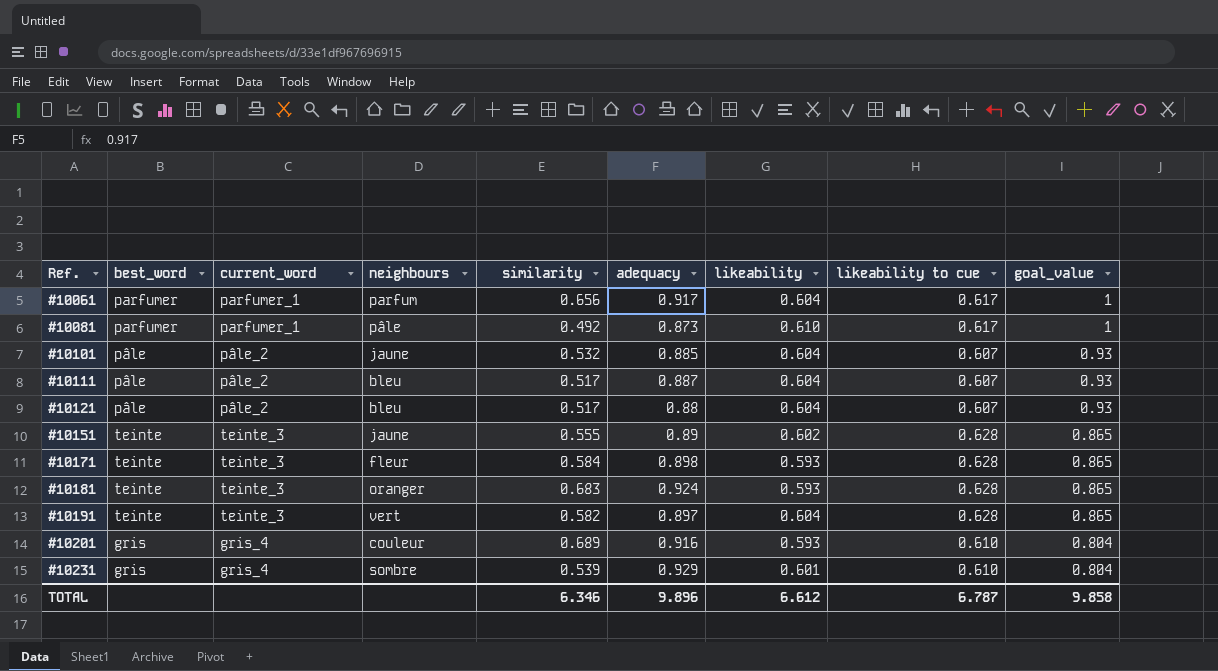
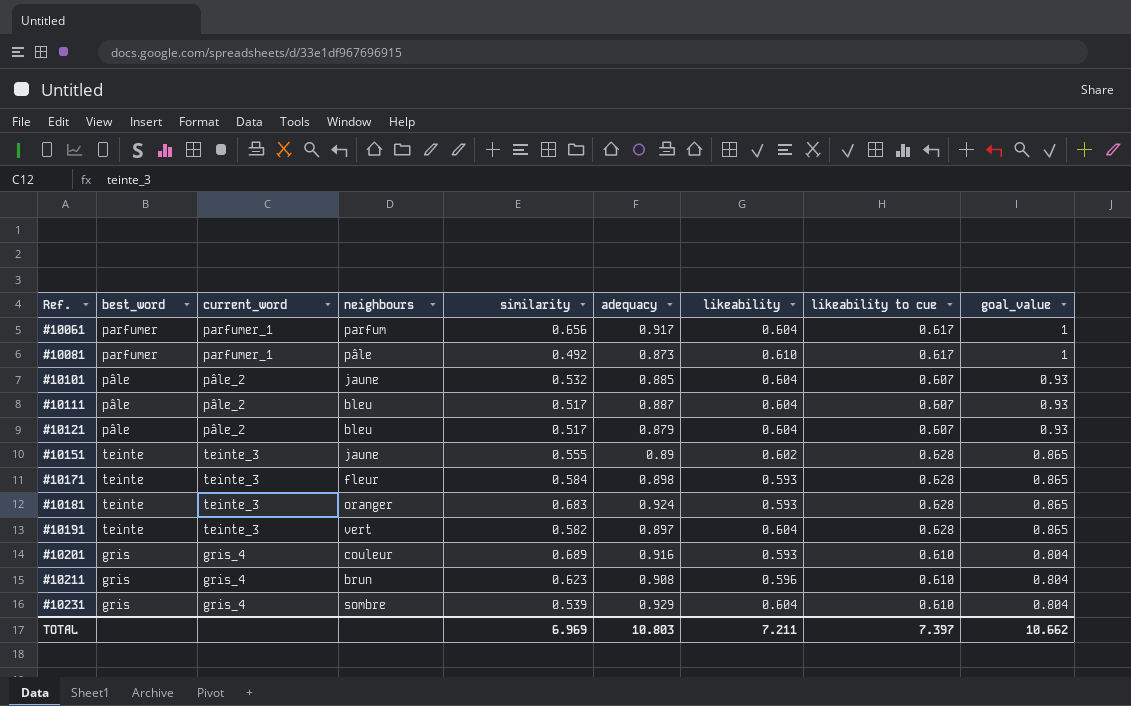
#10121 | adequacy: 0.88 -> 0.879
row #10211: none -> gris | gris_4 | brun | 0.623 | 0.908 | 0.596 | 0.610 | 0.804
#10231 | likeability: 0.601 -> 0.604
TOTAL | similarity: 6.346 -> 6.969
TOTAL | adequacy: 9.896 -> 10.803
TOTAL | likeability: 6.612 -> 7.211
TOTAL | likeability to cue: 6.787 -> 7.397
TOTAL | goal_value: 9.858 -> 10.662

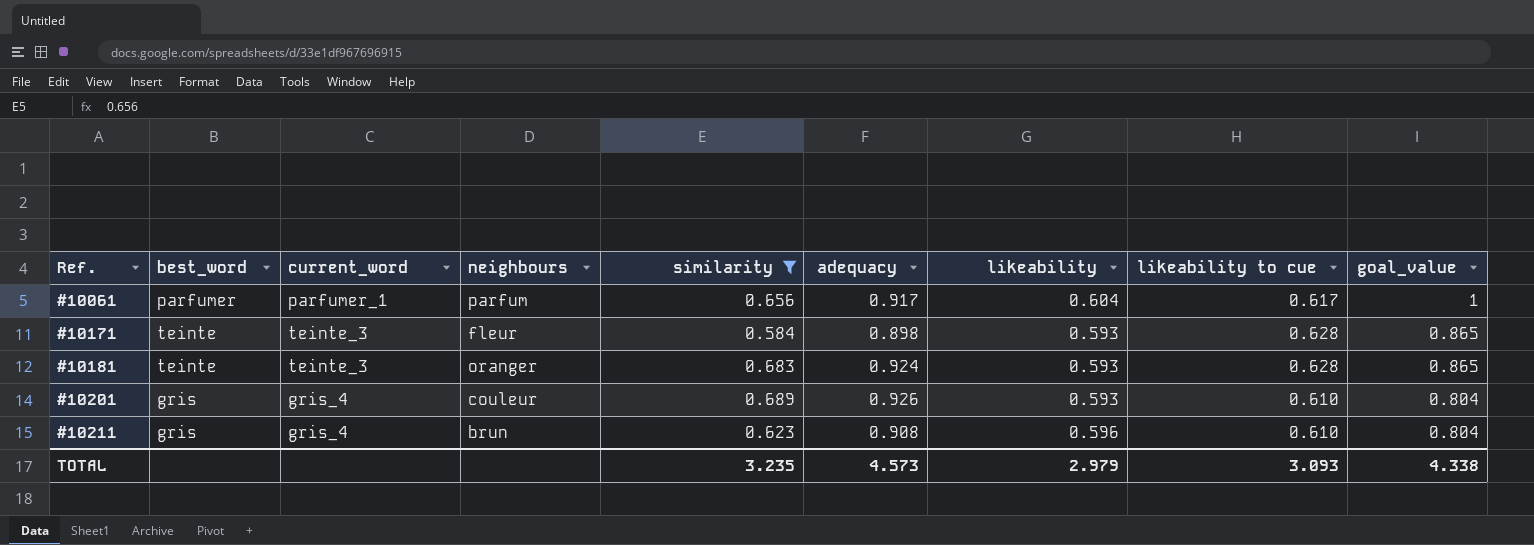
filter: none -> similarity >= 0.584
#10201 | adequacy: 0.916 -> 0.926
TOTAL | similarity: 6.969 -> 3.235
TOTAL | adequacy: 10.803 -> 4.573
TOTAL | likeability: 7.211 -> 2.979
TOTAL | likeability to cue: 7.397 -> 3.093
TOTAL | goal_value: 10.662 -> 4.338

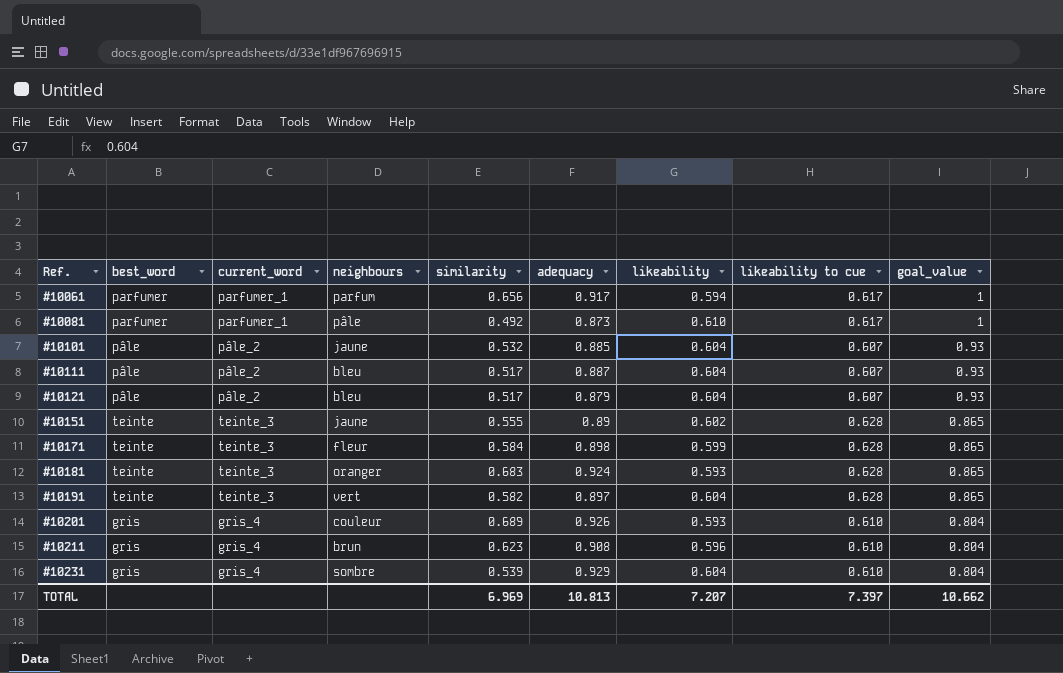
filter: similarity >= 0.584 -> none
#10061 | likeability: 0.604 -> 0.594
#10171 | likeability: 0.593 -> 0.599
TOTAL | similarity: 3.235 -> 6.969
TOTAL | adequacy: 4.573 -> 10.813
TOTAL | likeability: 2.979 -> 7.207
TOTAL | likeability to cue: 3.093 -> 7.397
TOTAL | goal_value: 4.338 -> 10.662

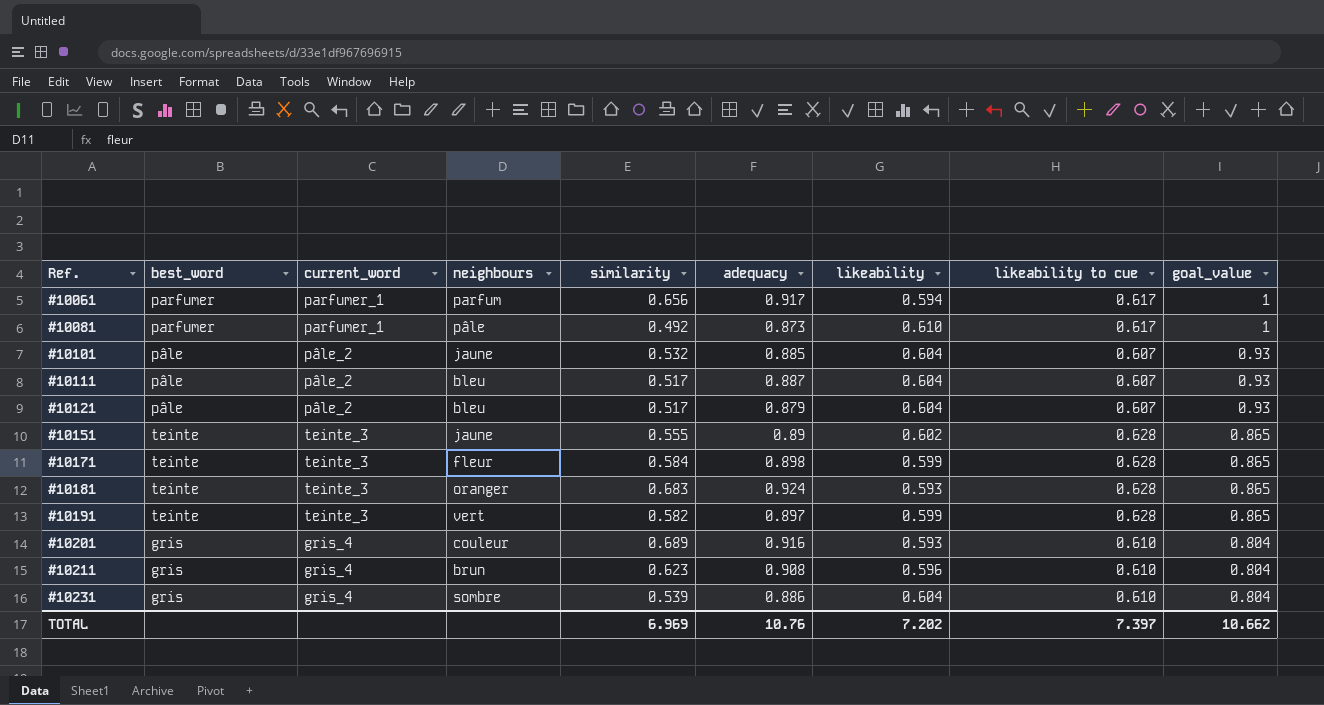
#10191 | likeability: 0.604 -> 0.599
#10201 | adequacy: 0.926 -> 0.916
#10231 | adequacy: 0.929 -> 0.886
TOTAL | adequacy: 10.813 -> 10.76
TOTAL | likeability: 7.207 -> 7.202

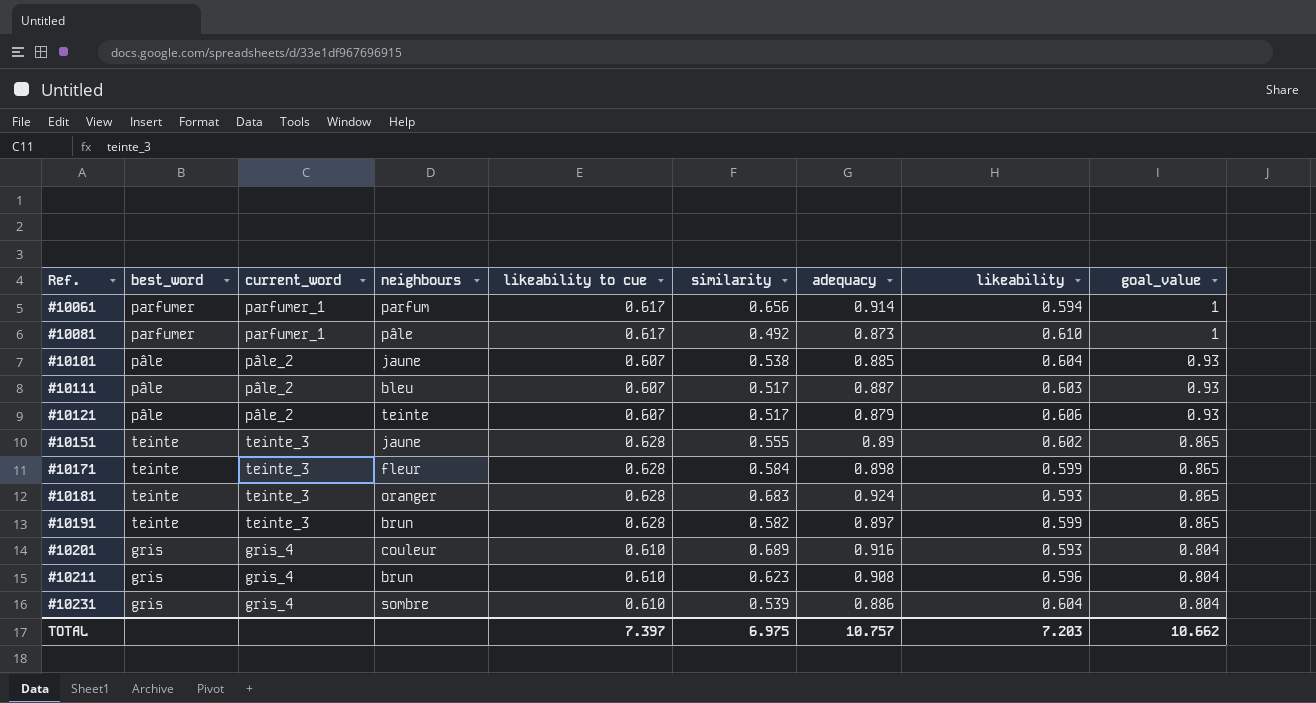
column likeability to cue | position: 8 -> 5
#10061 | adequacy: 0.917 -> 0.914
#10101 | similarity: 0.532 -> 0.538
#10111 | likeability: 0.604 -> 0.603
#10121 | neighbours: bleu -> teinte
#10121 | likeability: 0.604 -> 0.606
#10191 | neighbours: vert -> brun
TOTAL | similarity: 6.969 -> 6.975
TOTAL | adequacy: 10.76 -> 10.757
TOTAL | likeability: 7.202 -> 7.203

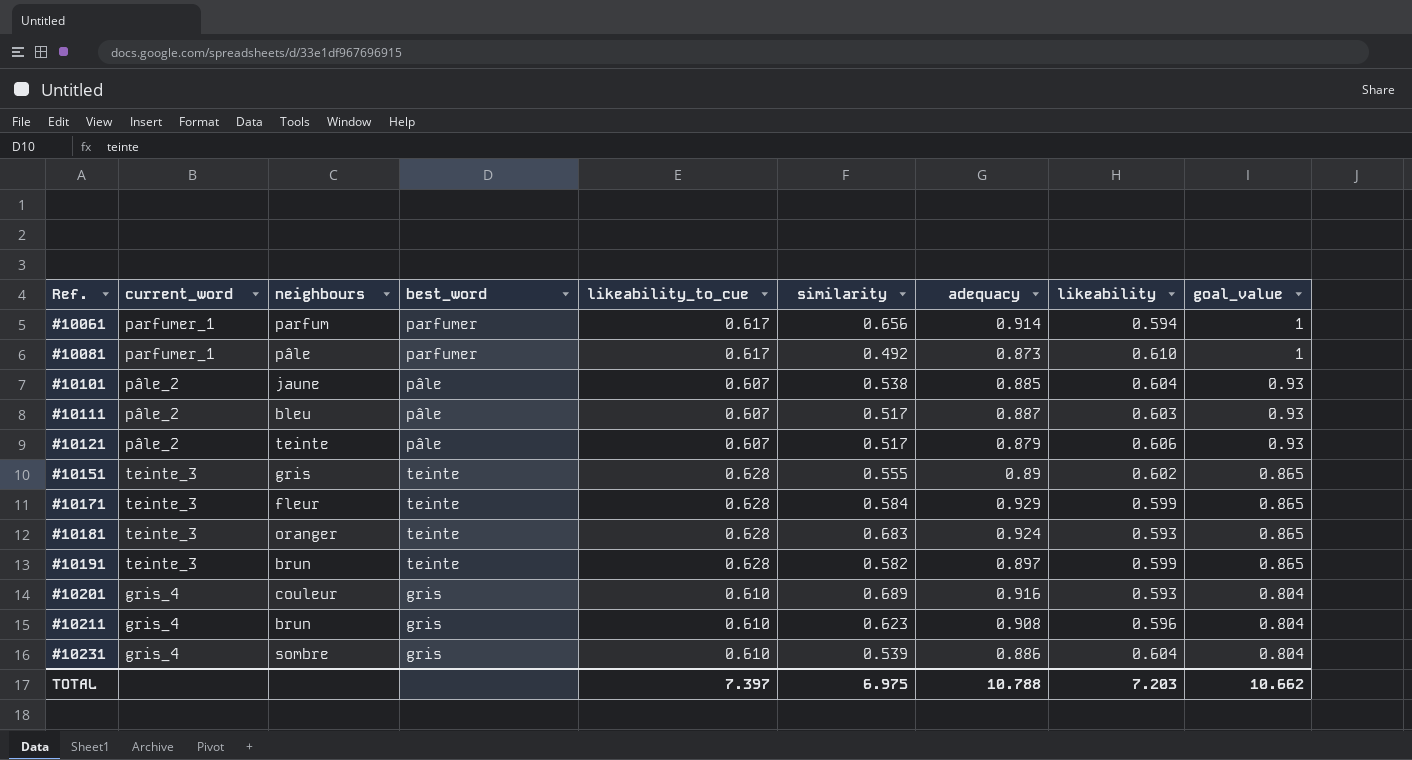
column best_word | position: 2 -> 4
column name: likeability to cue -> likeability_to_cue
#10151 | neighbours: jaune -> gris
#10171 | adequacy: 0.898 -> 0.929
TOTAL | adequacy: 10.757 -> 10.788

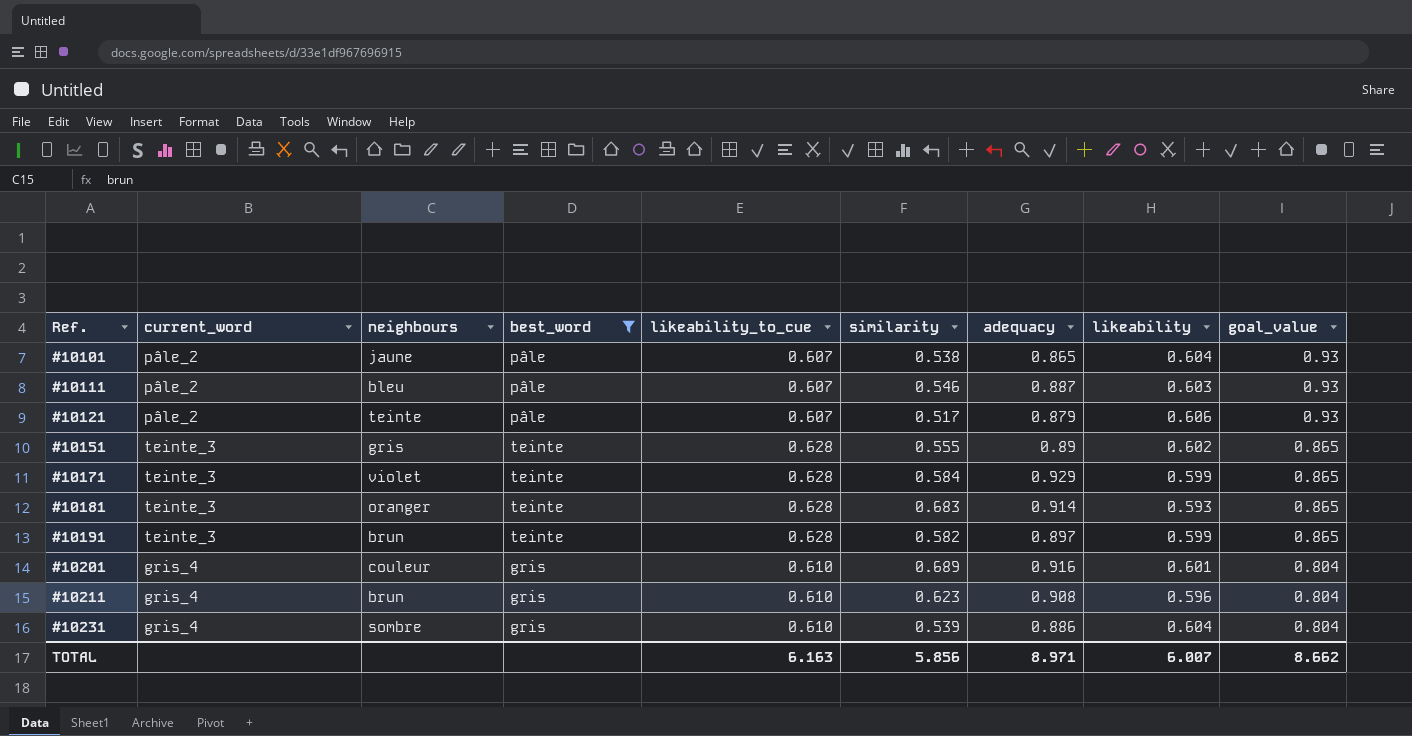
filter: none -> best_word != parfumer
#10101 | adequacy: 0.885 -> 0.865
#10111 | similarity: 0.517 -> 0.546
#10171 | neighbours: fleur -> violet
#10181 | adequacy: 0.924 -> 0.914
#10201 | likeability: 0.593 -> 0.601
TOTAL | likeability_to_cue: 7.397 -> 6.163
TOTAL | similarity: 6.975 -> 5.856
TOTAL | adequacy: 10.788 -> 8.971
TOTAL | likeability: 7.203 -> 6.007
TOTAL | goal_value: 10.662 -> 8.662

